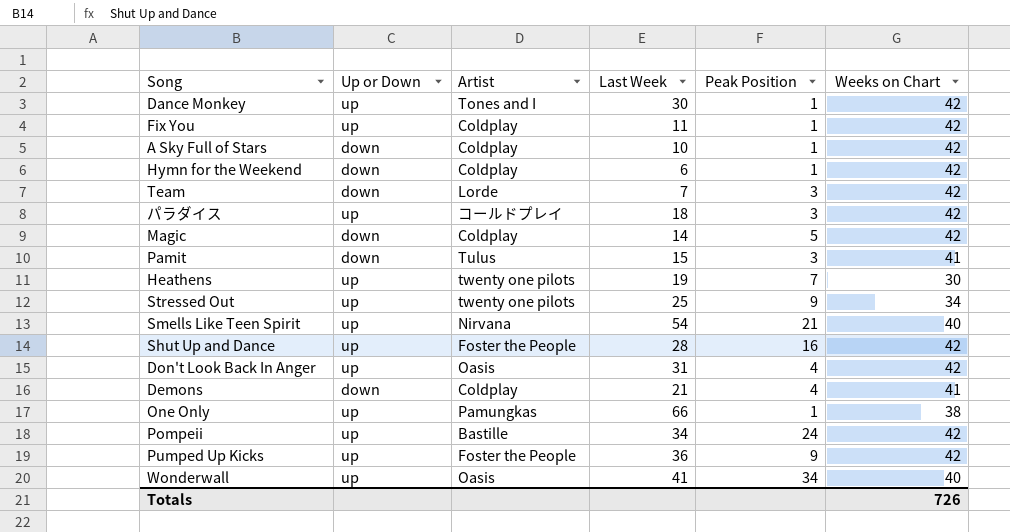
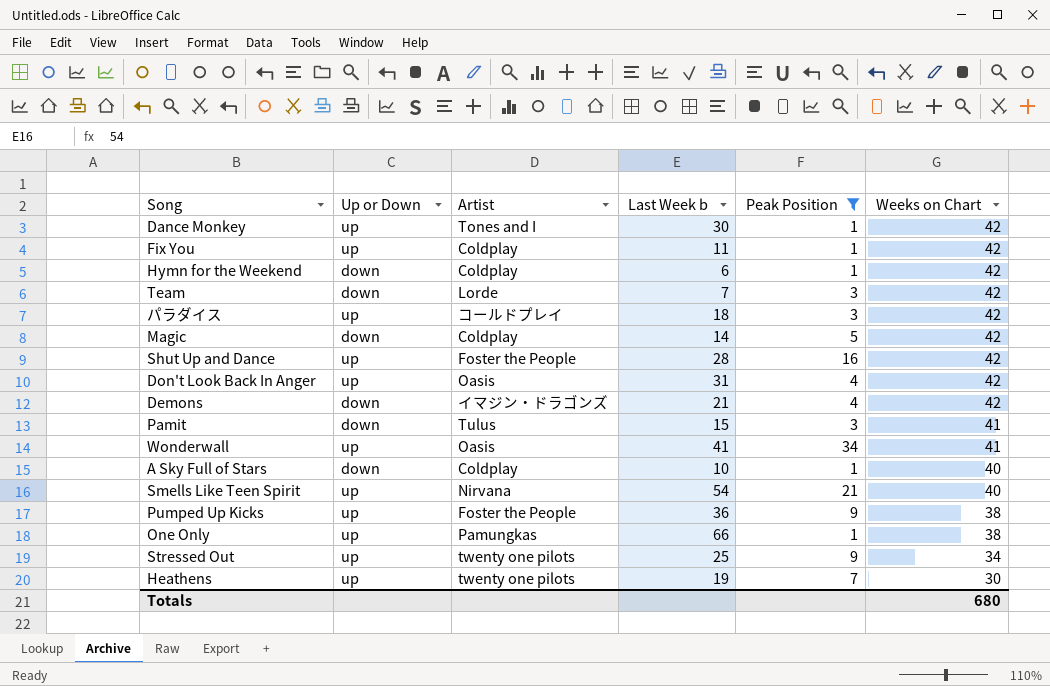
filter: none -> Peak Position != 24
row order: none -> Weeks on Chart descending
column name: Last Week -> Last Week b
Demons | Artist: Coldplay -> イマジン・ドラゴンズ
Demons | Weeks on Chart: 41 -> 42
Wonderwall | Weeks on Chart: 40 -> 41
A Sky Full of Stars | Weeks on Chart: 42 -> 40
Pumped Up Kicks | Weeks on Chart: 42 -> 38
Totals | Weeks on Chart: 726 -> 680

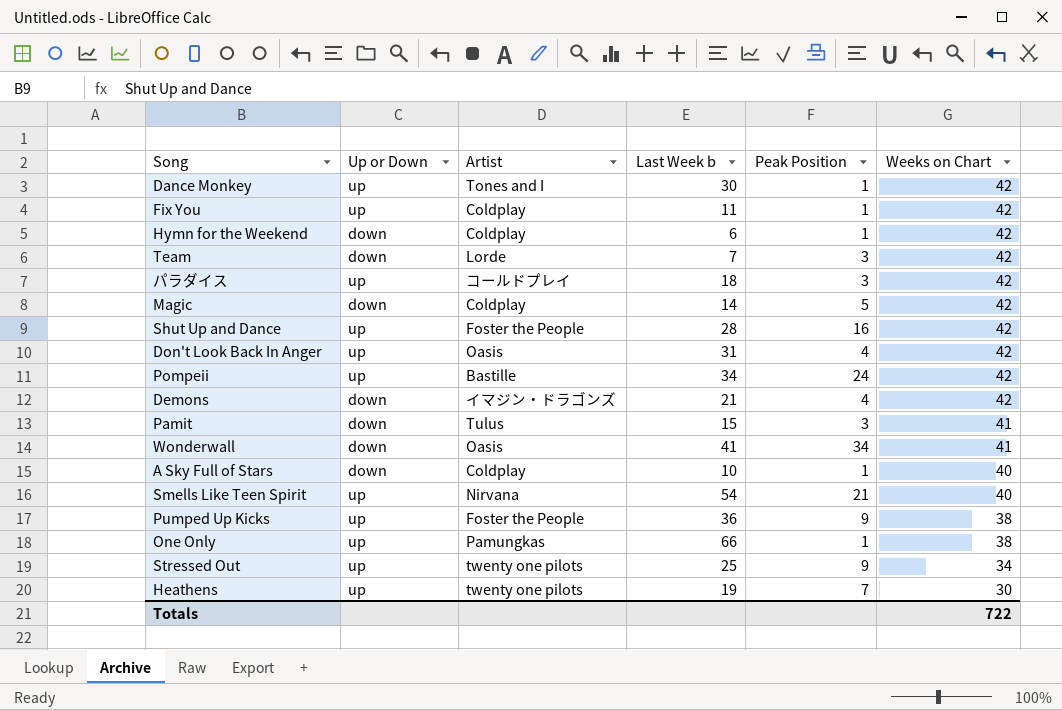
filter: Peak Position != 24 -> none
Wonderwall | Up or Down: up -> down
Totals | Weeks on Chart: 680 -> 722

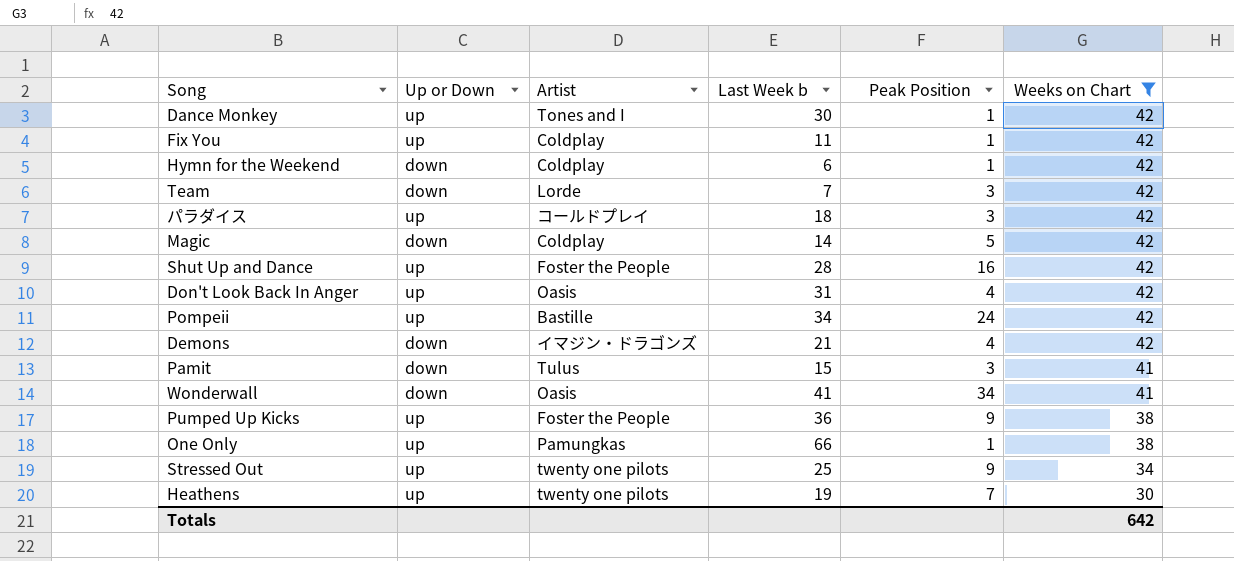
filter: none -> Weeks on Chart != 40
Totals | Weeks on Chart: 722 -> 642

